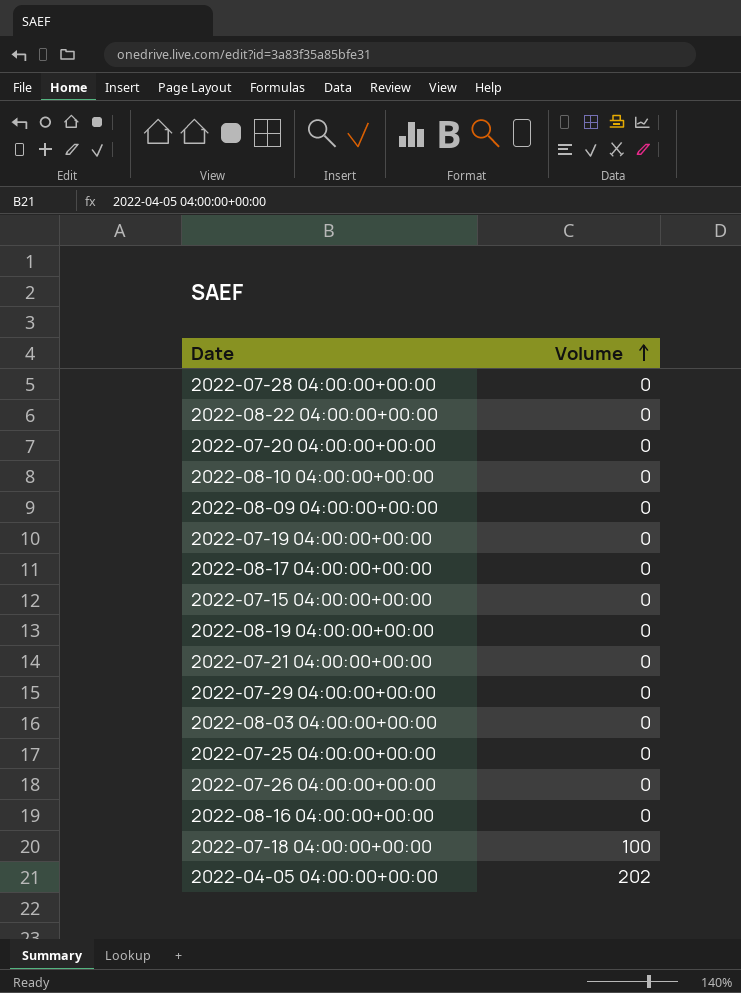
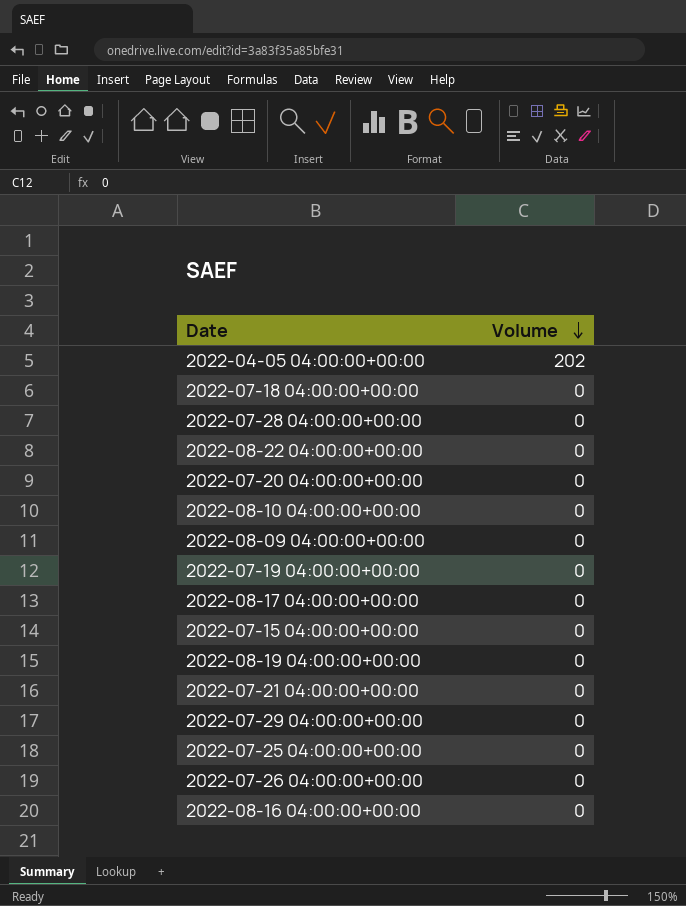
row order: Volume ascending -> Volume descending
row 2022-08-03 04:00:00+00:00: 0 -> none
2022-07-18 04:00:00+00:00 | Volume: 100 -> 0

